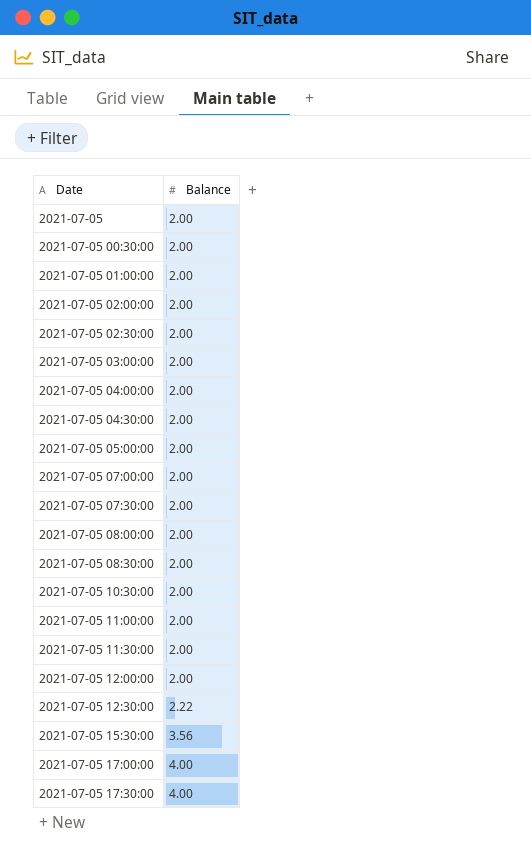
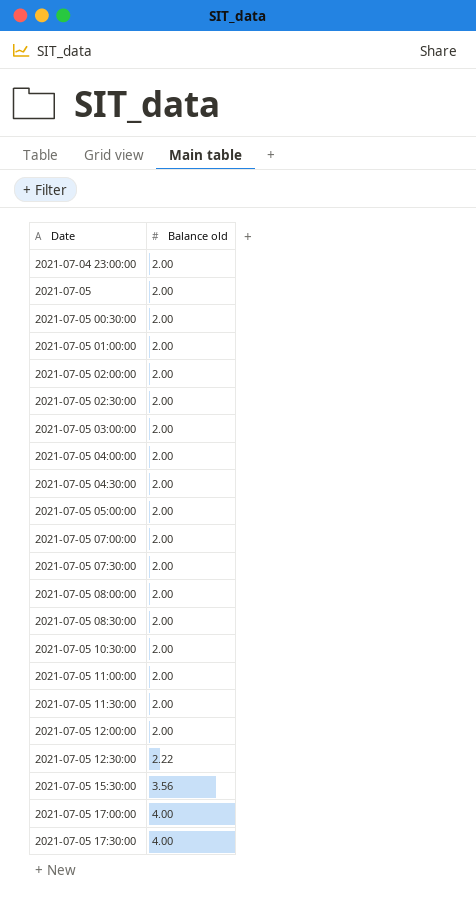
column name: Balance -> Balance old
row 2021-07-04 23:00:00: none -> 2.00

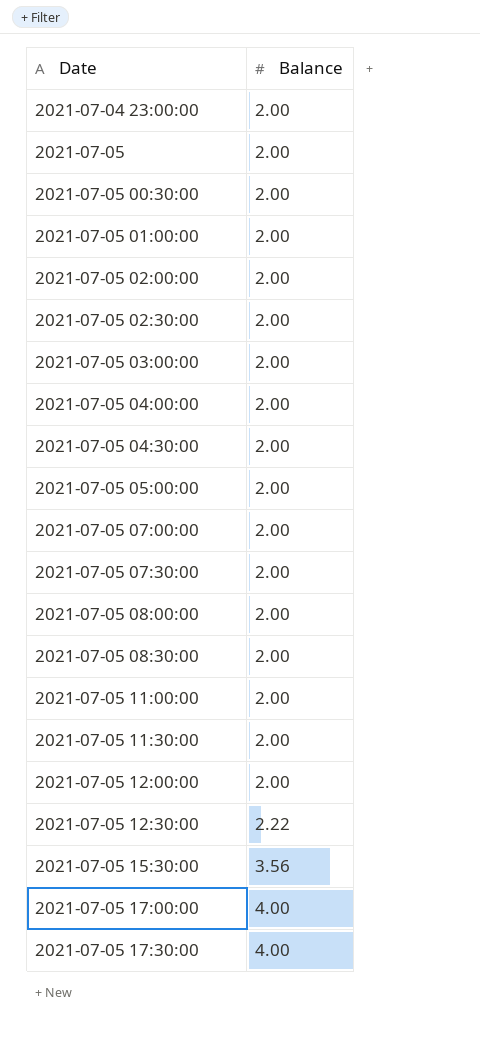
column name: Balance old -> Balance
row 2021-07-05 10:30:00: 2.00 -> none

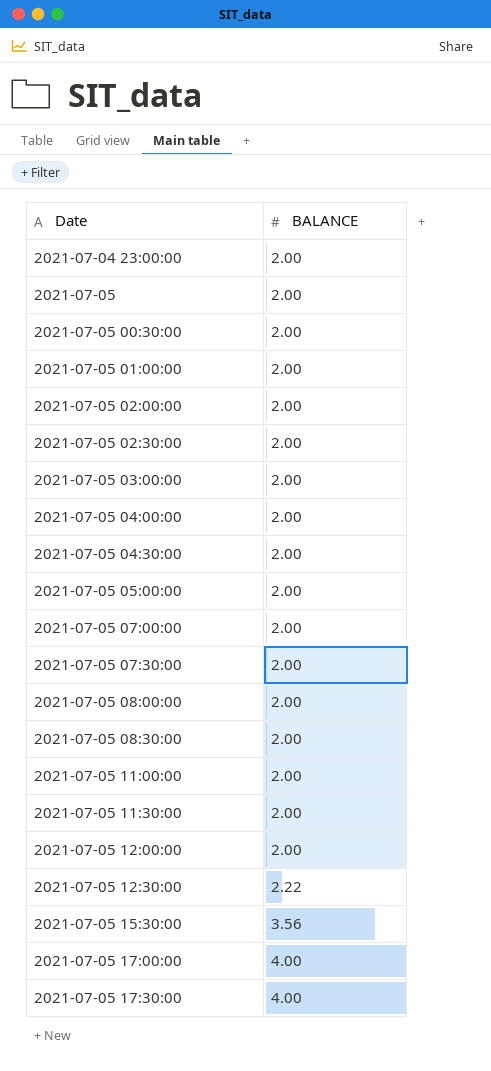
column name: Balance -> BALANCE

